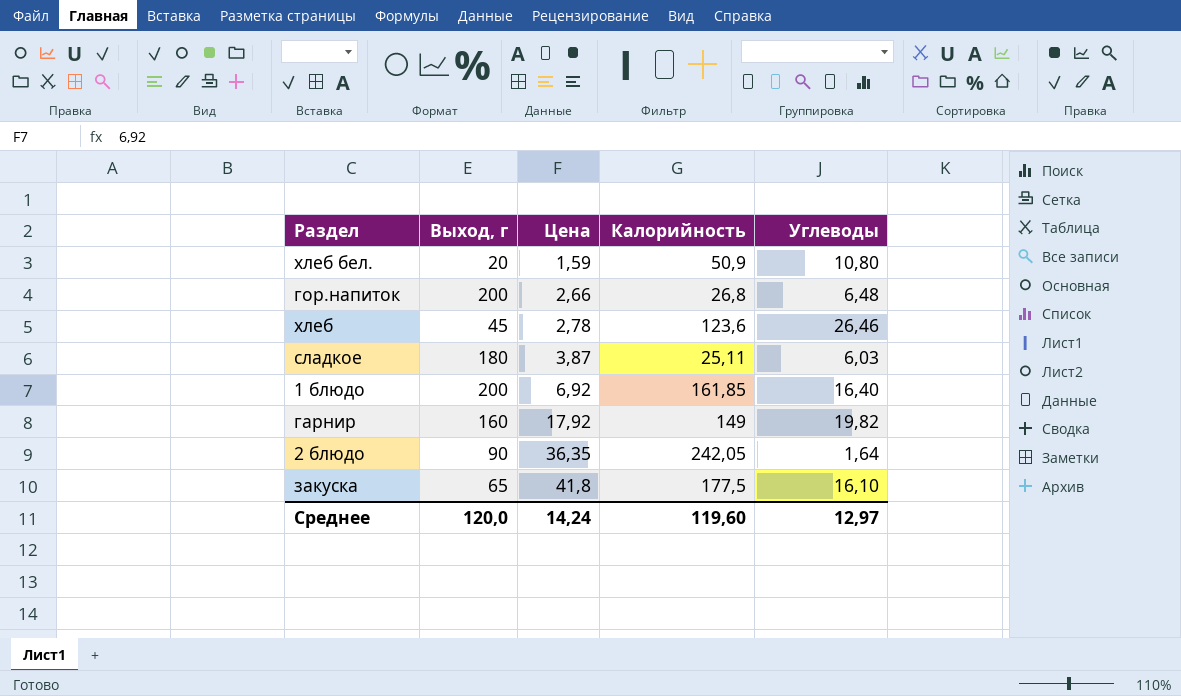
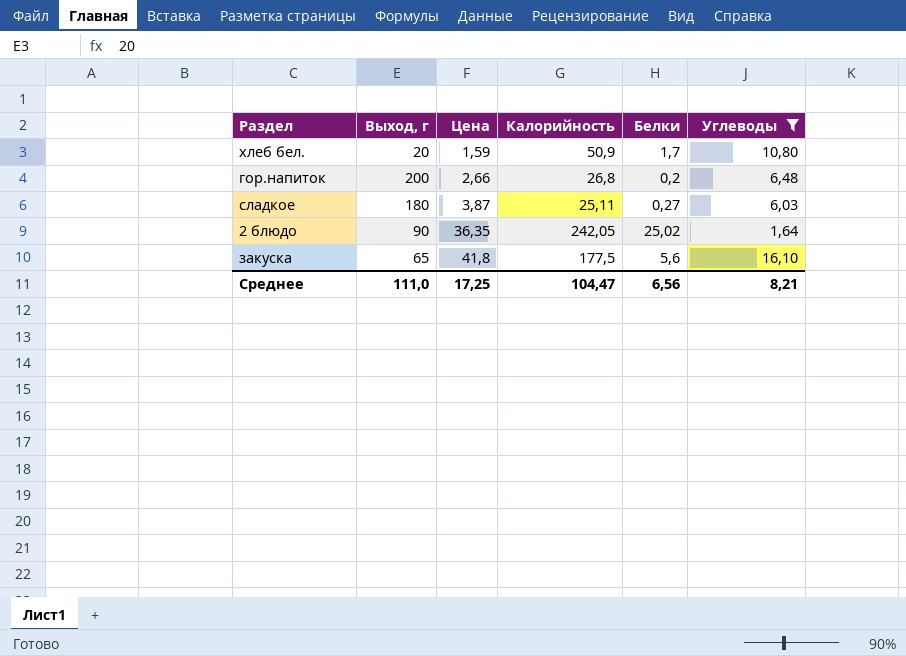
filter: none -> Углеводы <= 16,10
column Белки | position: none -> 5
Среднее | Выход, г: 120,0 -> 111,0
Среднее | Цена: 14,24 -> 17,25
Среднее | Калорийность: 119,60 -> 104,47
Среднее | Углеводы: 12,97 -> 8,21

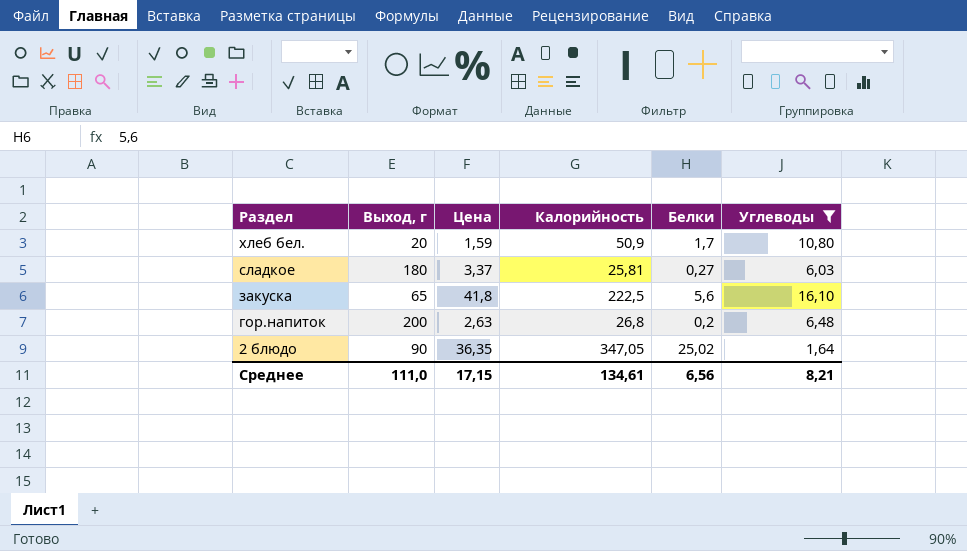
row order: Цена ascending -> Раздел descending
сладкое | Цена: 3,87 -> 3,37
сладкое | Калорийность: 25,11 -> 25,81
закуска | Калорийность: 177,5 -> 222,5
гор.напиток | Цена: 2,66 -> 2,63
2 блюдо | Калорийность: 242,05 -> 347,05
Среднее | Цена: 17,25 -> 17,15
Среднее | Калорийность: 104,47 -> 134,61

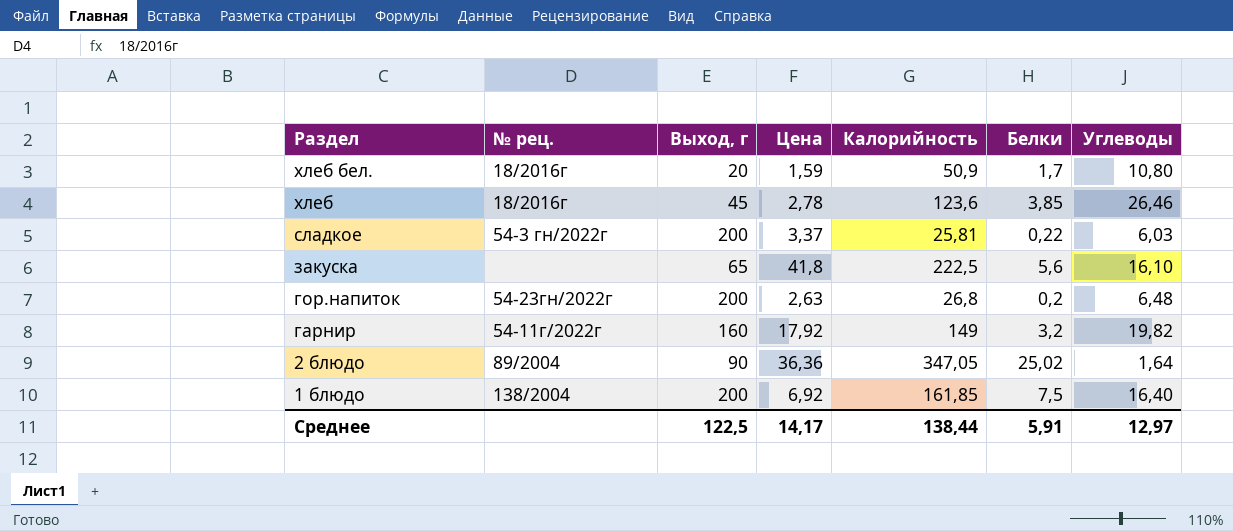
filter: Углеводы <= 16,10 -> none
column № рец. | position: none -> 2
сладкое | Выход, г: 180 -> 200
сладкое | Белки: 0,27 -> 0,22
2 блюдо | Цена: 36,35 -> 36,36
Среднее | Выход, г: 111,0 -> 122,5
Среднее | Цена: 17,15 -> 14,17
Среднее | Калорийность: 134,61 -> 138,44
Среднее | Белки: 6,56 -> 5,91
Среднее | Углеводы: 8,21 -> 12,97

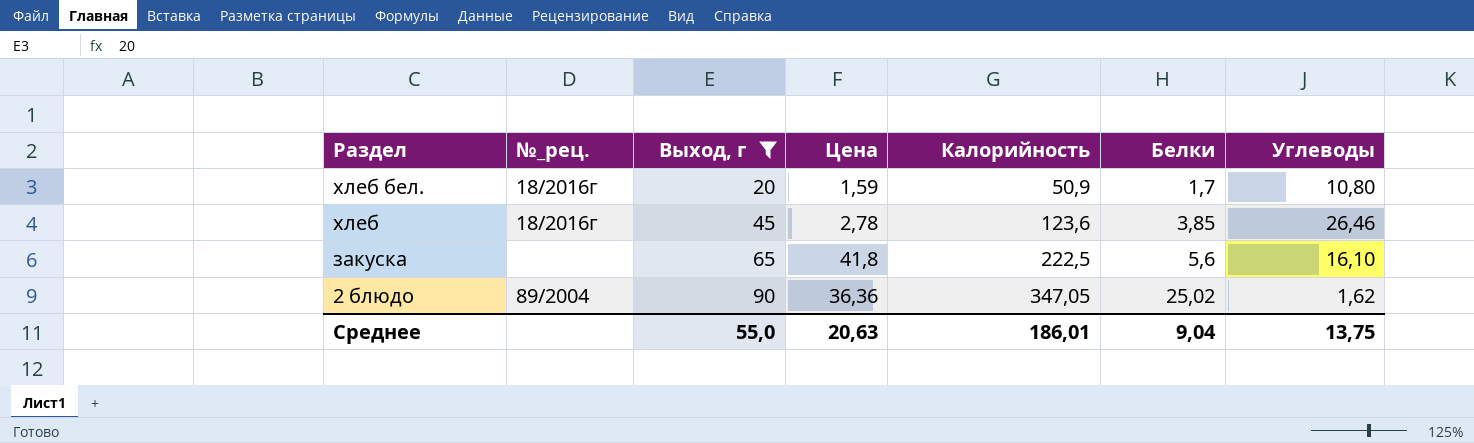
filter: none -> Выход, г <= 90
column name: № рец. -> №_рец.
2 блюдо | Углеводы: 1,64 -> 1,62
Среднее | Выход, г: 122,5 -> 55,0
Среднее | Цена: 14,17 -> 20,63
Среднее | Калорийность: 138,44 -> 186,01
Среднее | Белки: 5,91 -> 9,04
Среднее | Углеводы: 12,97 -> 13,75

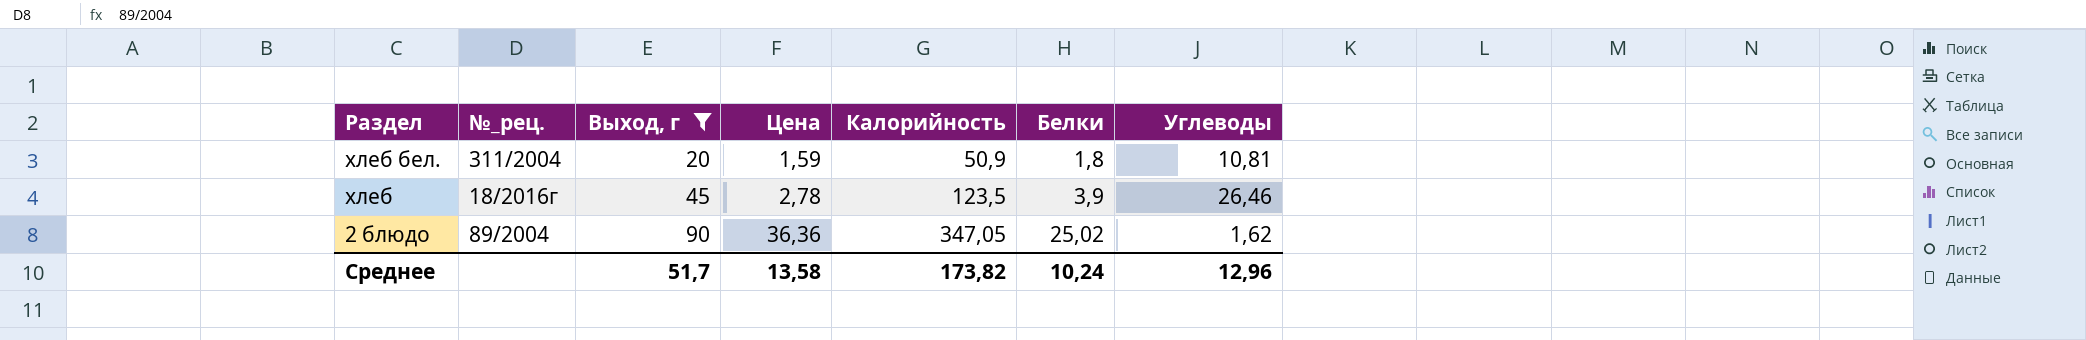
row закуска: none | 65 | 41,8 | 222,5 | 5,6 | 16,10 -> none
хлеб бел. | №_рец.: 18/2016г -> 311/2004
хлеб бел. | Белки: 1,7 -> 1,8
хлеб бел. | Углеводы: 10,80 -> 10,81
хлеб | Калорийность: 123,6 -> 123,5
хлеб | Белки: 3,85 -> 3,9
Среднее | Выход, г: 55,0 -> 51,7
Среднее | Цена: 20,63 -> 13,58
Среднее | Калорийность: 186,01 -> 173,82
Среднее | Белки: 9,04 -> 10,24
Среднее | Углеводы: 13,75 -> 12,96

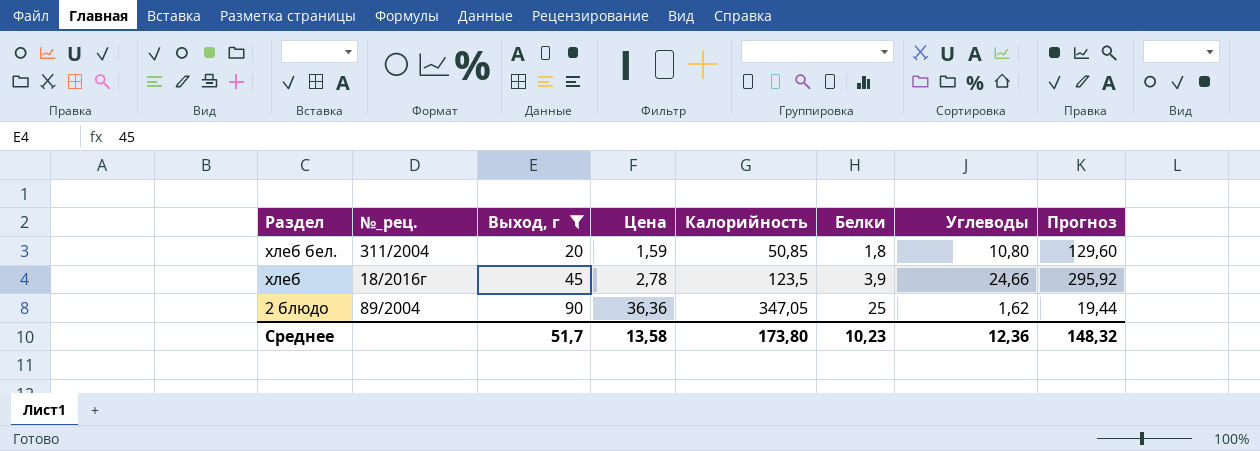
column Прогноз | formula: none -> [Углеводы] * 12
хлеб бел. | Калорийность: 50,9 -> 50,85
хлеб бел. | Углеводы: 10,81 -> 10,80
хлеб | Углеводы: 26,46 -> 24,66
2 блюдо | Белки: 25,02 -> 25
Среднее | Калорийность: 173,82 -> 173,80
Среднее | Белки: 10,24 -> 10,23
Среднее | Углеводы: 12,96 -> 12,36

